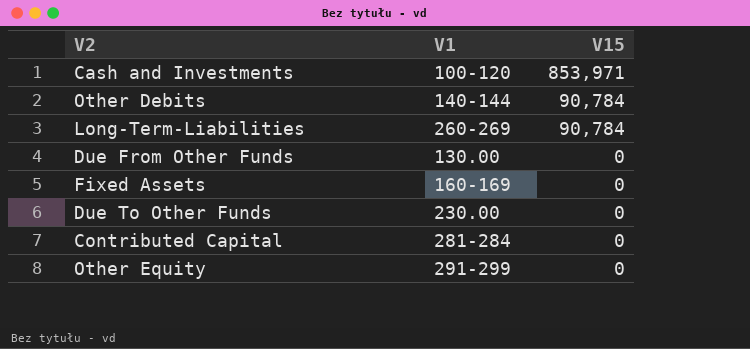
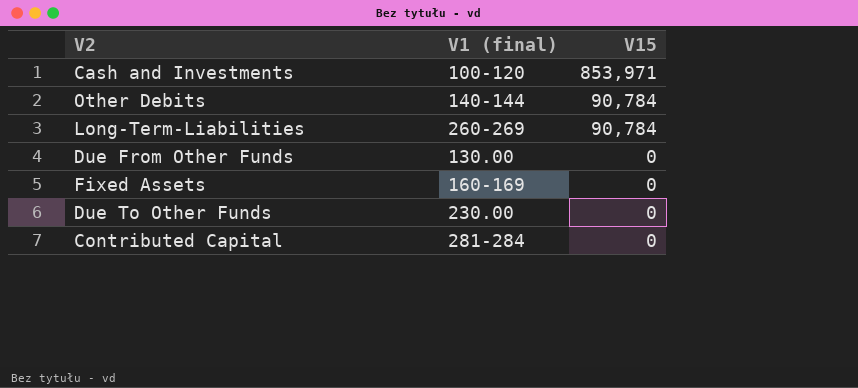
column name: V1 -> V1 (final)
row Other Equity: 291-299 | 0 -> none

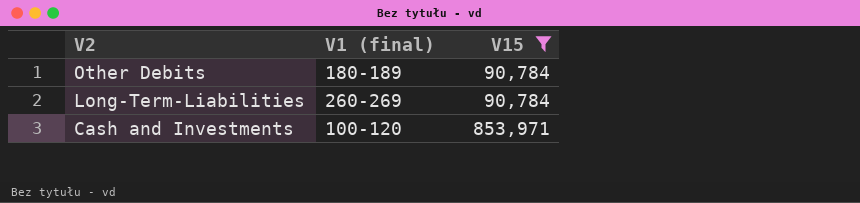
filter: none -> V15 != 0
row order: V15 descending -> V2 descending
Other Debits | V1 (final): 140-144 -> 180-189

